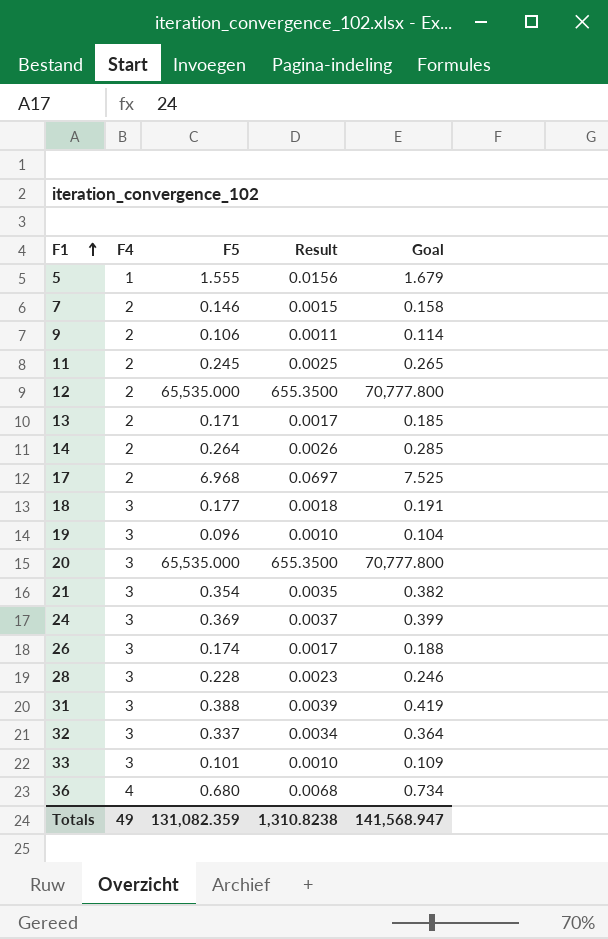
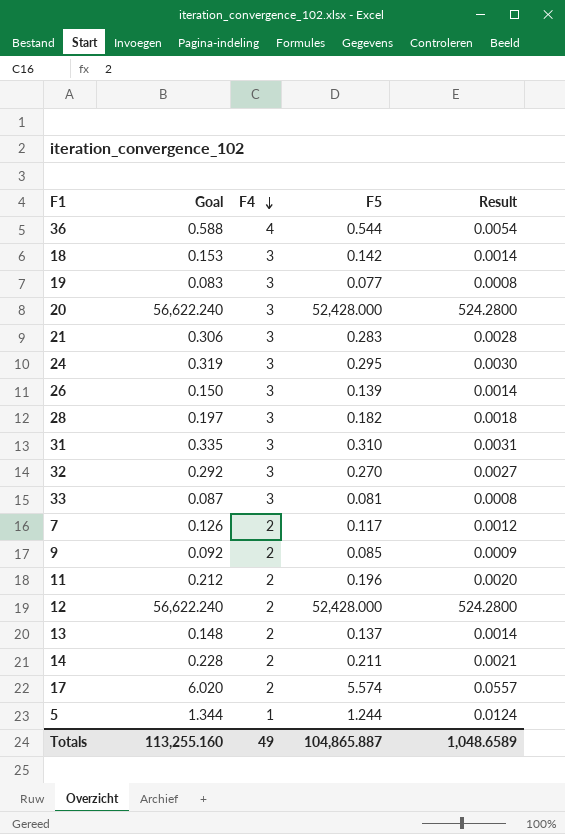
row order: F1 ascending -> F4 descending
column Goal | position: 5 -> 2
36 | Goal: 0.734 -> 0.588
36 | F5: 0.680 -> 0.544
36 | Result: 0.0068 -> 0.0054
18 | Goal: 0.191 -> 0.153
18 | F5: 0.177 -> 0.142
18 | Result: 0.0018 -> 0.0014
19 | Goal: 0.104 -> 0.083
19 | F5: 0.096 -> 0.077
19 | Result: 0.0010 -> 0.0008
20 | Goal: 70,777.800 -> 56,622.240
20 | F5: 65,535.000 -> 52,428.000
20 | Result: 655.3500 -> 524.2800
21 | Goal: 0.382 -> 0.306
21 | F5: 0.354 -> 0.283
21 | Result: 0.0035 -> 0.0028
24 | Goal: 0.399 -> 0.319
24 | F5: 0.369 -> 0.295
24 | Result: 0.0037 -> 0.0030
26 | Goal: 0.188 -> 0.150
26 | F5: 0.174 -> 0.139
26 | Result: 0.0017 -> 0.0014
28 | Goal: 0.246 -> 0.197
28 | F5: 0.228 -> 0.182
28 | Result: 0.0023 -> 0.0018
31 | Goal: 0.419 -> 0.335
31 | F5: 0.388 -> 0.310
31 | Result: 0.0039 -> 0.0031
32 | Goal: 0.364 -> 0.292
32 | F5: 0.337 -> 0.270
32 | Result: 0.0034 -> 0.0027
33 | Goal: 0.109 -> 0.087
33 | F5: 0.101 -> 0.081
33 | Result: 0.0010 -> 0.0008
7 | Goal: 0.158 -> 0.126
7 | F5: 0.146 -> 0.117
7 | Result: 0.0015 -> 0.0012
9 | Goal: 0.114 -> 0.092
9 | F5: 0.106 -> 0.085
9 | Result: 0.0011 -> 0.0009
11 | Goal: 0.265 -> 0.212
11 | F5: 0.245 -> 0.196
11 | Result: 0.0025 -> 0.0020
12 | Goal: 70,777.800 -> 56,622.240
12 | F5: 65,535.000 -> 52,428.000
12 | Result: 655.3500 -> 524.2800
13 | Goal: 0.185 -> 0.148
13 | F5: 0.171 -> 0.137
13 | Result: 0.0017 -> 0.0014
14 | Goal: 0.285 -> 0.228
14 | F5: 0.264 -> 0.211
14 | Result: 0.0026 -> 0.0021
17 | Goal: 7.525 -> 6.020
17 | F5: 6.968 -> 5.574
17 | Result: 0.0697 -> 0.0557
5 | Goal: 1.679 -> 1.344
5 | F5: 1.555 -> 1.244
5 | Result: 0.0156 -> 0.0124
Totals | Goal: 141,568.947 -> 113,255.160
Totals | F5: 131,082.359 -> 104,865.887
Totals | Result: 1,310.8238 -> 1,048.6589

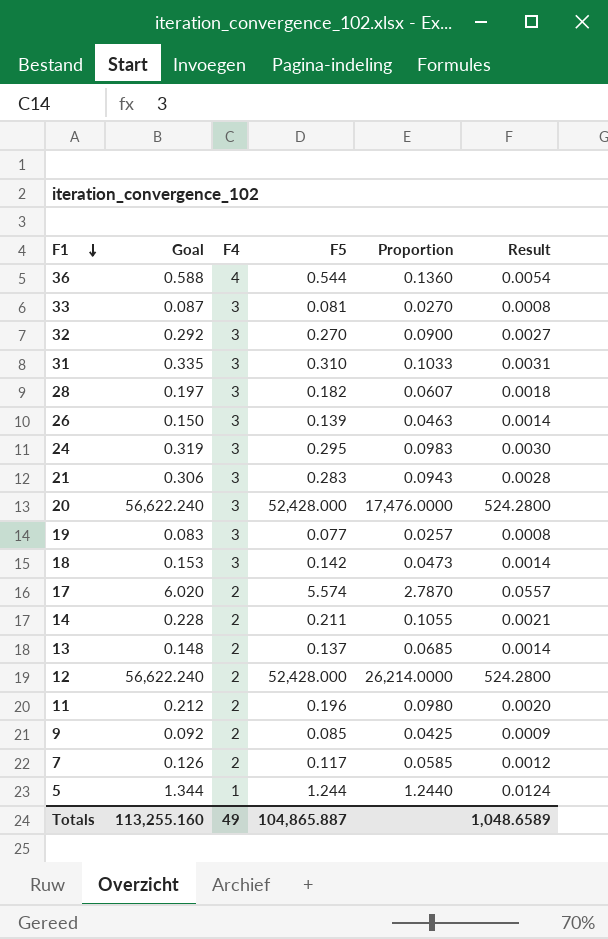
row order: F4 descending -> F1 descending
column Proportion | formula: none -> [F5] / [F4]

